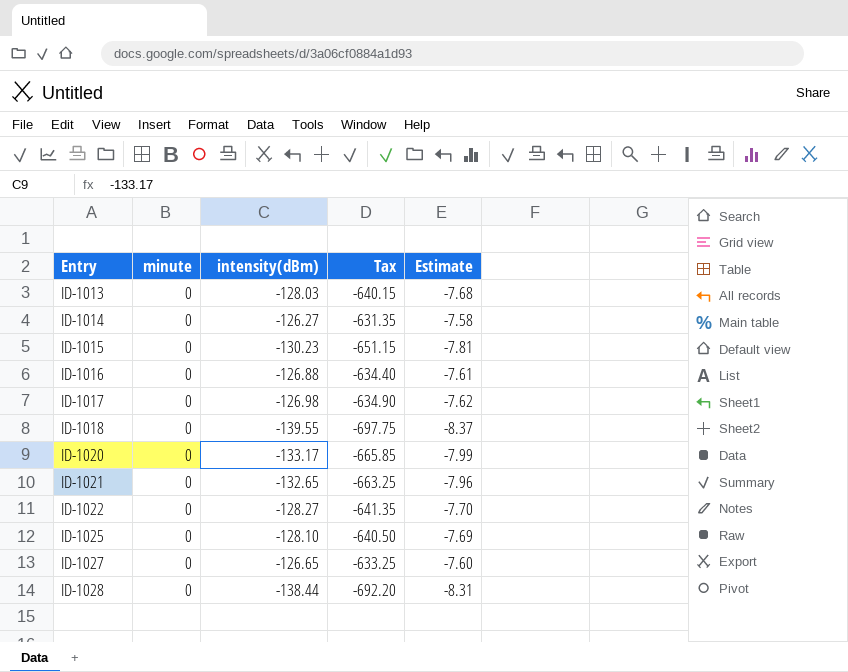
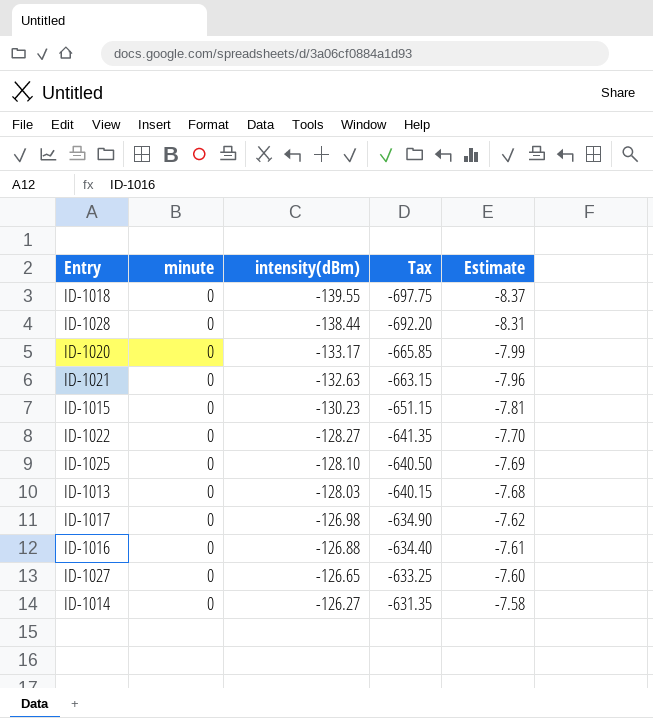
row order: Entry ascending -> intensity(dBm) ascending
ID-1021 | intensity(dBm): -132.65 -> -132.63
ID-1021 | Tax: -663.25 -> -663.15

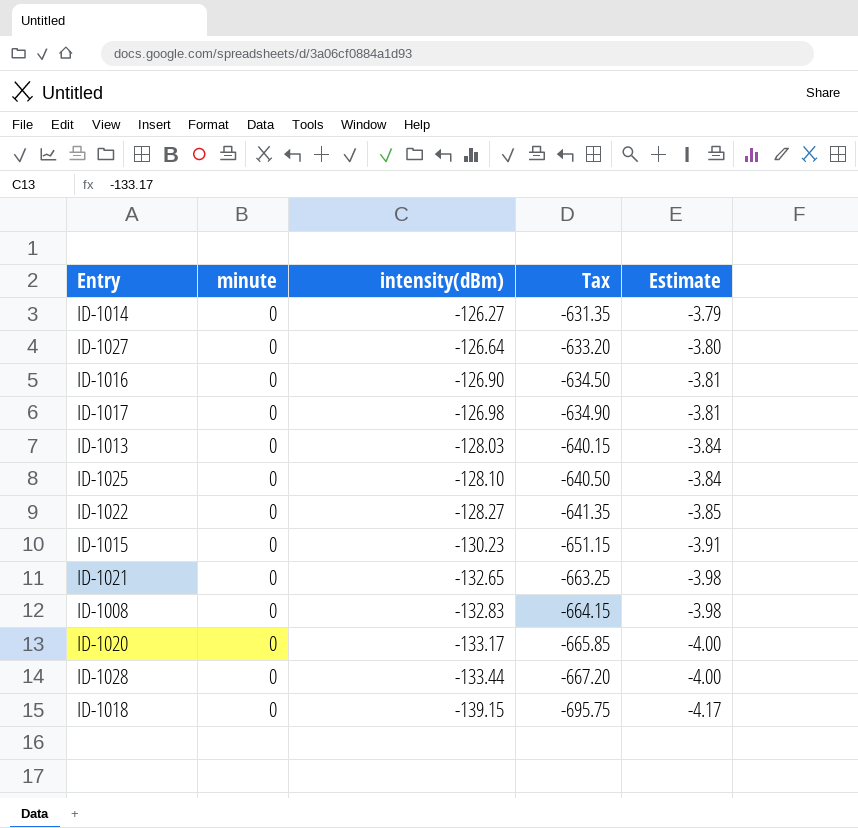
row order: intensity(dBm) ascending -> intensity(dBm) descending
column Estimate | formula: [intensity(dBm)] * 0.06 -> [intensity(dBm)] * 0.03
ID-1027 | intensity(dBm): -126.65 -> -126.64
ID-1027 | Tax: -633.25 -> -633.20
ID-1016 | intensity(dBm): -126.88 -> -126.90
ID-1016 | Tax: -634.40 -> -634.50
ID-1021 | intensity(dBm): -132.63 -> -132.65
ID-1021 | Tax: -663.15 -> -663.25
row ID-1008: none -> 0 | -132.83 | -664.15 | -3.98
ID-1028 | intensity(dBm): -138.44 -> -133.44
ID-1028 | Tax: -692.20 -> -667.20
ID-1018 | intensity(dBm): -139.55 -> -139.15
ID-1018 | Tax: -697.75 -> -695.75

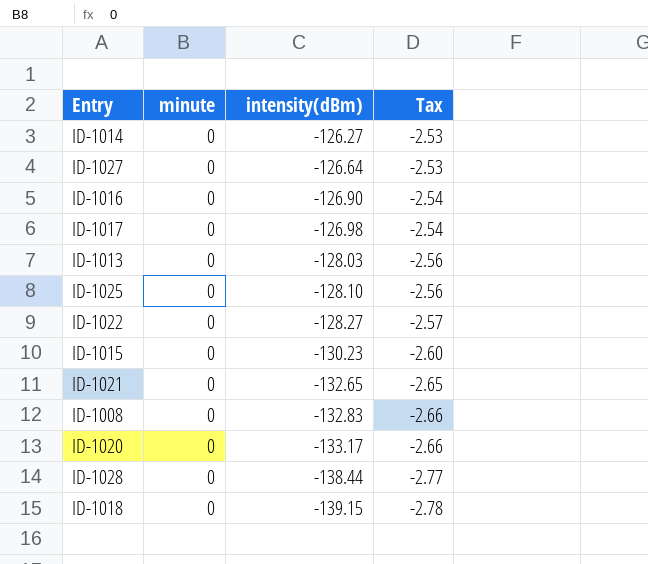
column Estimate | formula: [intensity(dBm)] * 0.03 -> none
column Tax | formula: [intensity(dBm)] * 5 -> [intensity(dBm)] * 0.02
ID-1028 | intensity(dBm): -133.44 -> -138.44

